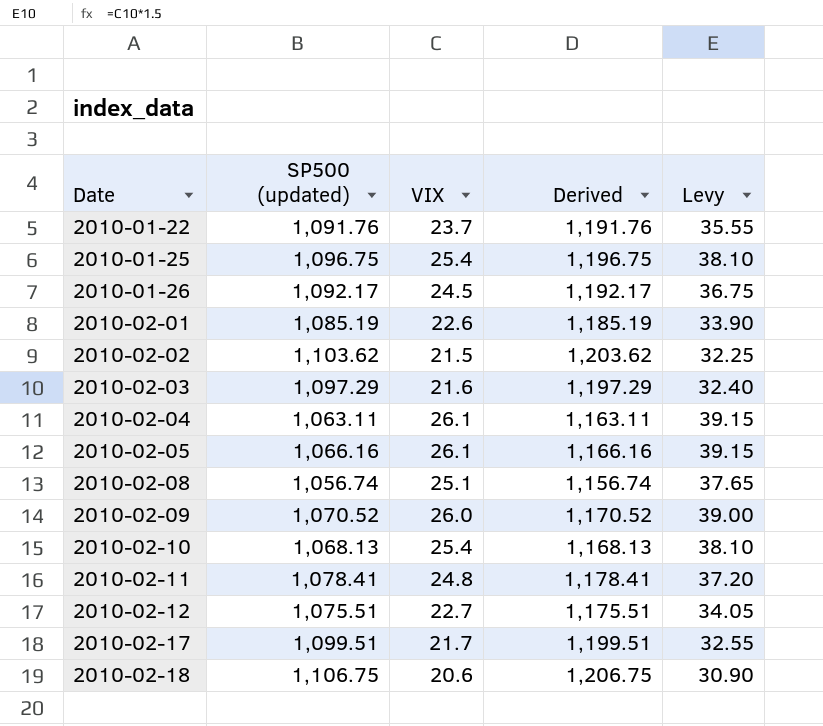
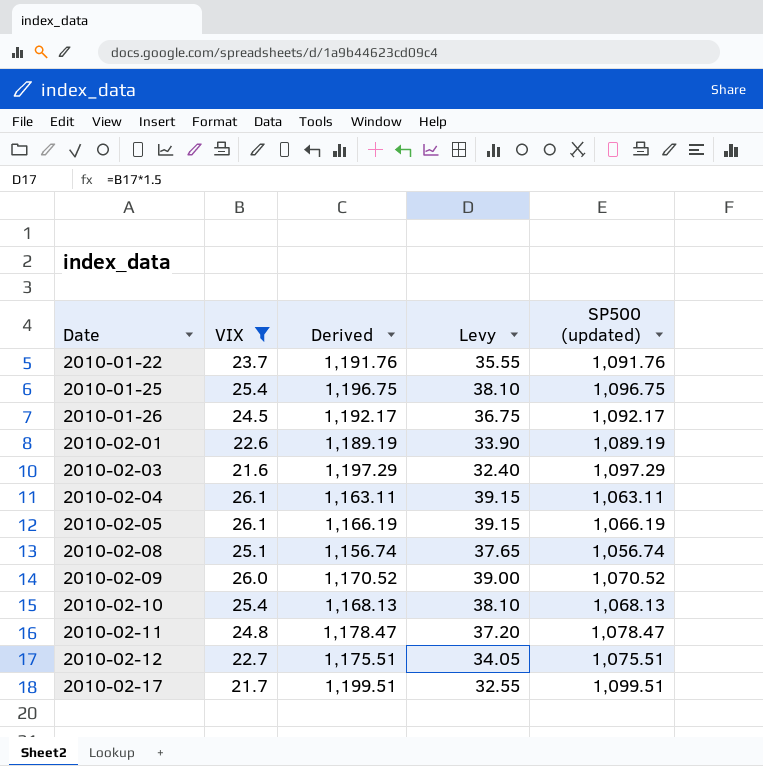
filter: none -> VIX >= 21.6
column SP500 (updated) | position: 2 -> 5
2010-02-01 | Derived: 1,185.19 -> 1,189.19
2010-02-01 | SP500 (updated): 1,085.19 -> 1,089.19
2010-02-05 | Derived: 1,166.16 -> 1,166.19
2010-02-05 | SP500 (updated): 1,066.16 -> 1,066.19
2010-02-11 | Derived: 1,178.41 -> 1,178.47
2010-02-11 | SP500 (updated): 1,078.41 -> 1,078.47

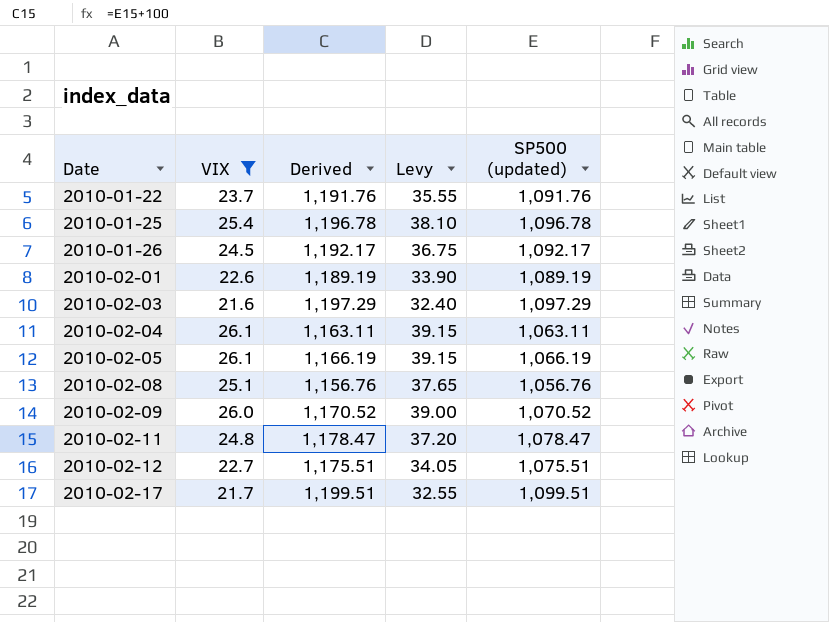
row 2010-02-10: 25.4 | 1,168.13 | 38.10 | 1,068.13 -> none
2010-01-25 | Derived: 1,196.75 -> 1,196.78
2010-01-25 | SP500 (updated): 1,096.75 -> 1,096.78
2010-02-08 | Derived: 1,156.74 -> 1,156.76
2010-02-08 | SP500 (updated): 1,056.74 -> 1,056.76

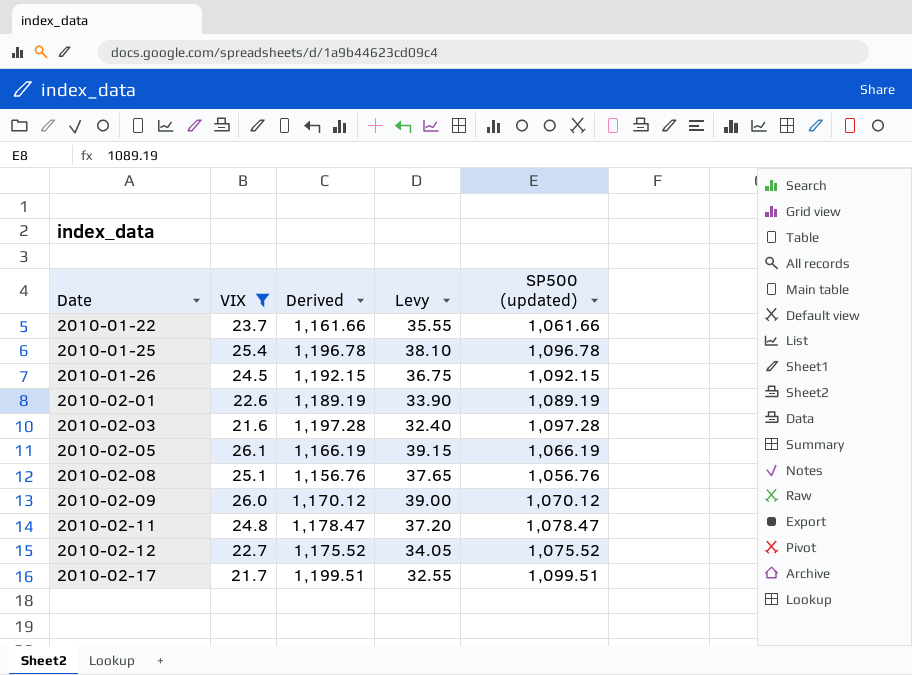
row 2010-02-04: 26.1 | 1,163.11 | 39.15 | 1,063.11 -> none
2010-01-22 | Derived: 1,191.76 -> 1,161.66
2010-01-22 | SP500 (updated): 1,091.76 -> 1,061.66
2010-01-26 | Derived: 1,192.17 -> 1,192.15
2010-01-26 | SP500 (updated): 1,092.17 -> 1,092.15
2010-02-03 | Derived: 1,197.29 -> 1,197.28
2010-02-03 | SP500 (updated): 1,097.29 -> 1,097.28
2010-02-09 | Derived: 1,170.52 -> 1,170.12
2010-02-09 | SP500 (updated): 1,070.52 -> 1,070.12
2010-02-12 | Derived: 1,175.51 -> 1,175.52
2010-02-12 | SP500 (updated): 1,075.51 -> 1,075.52

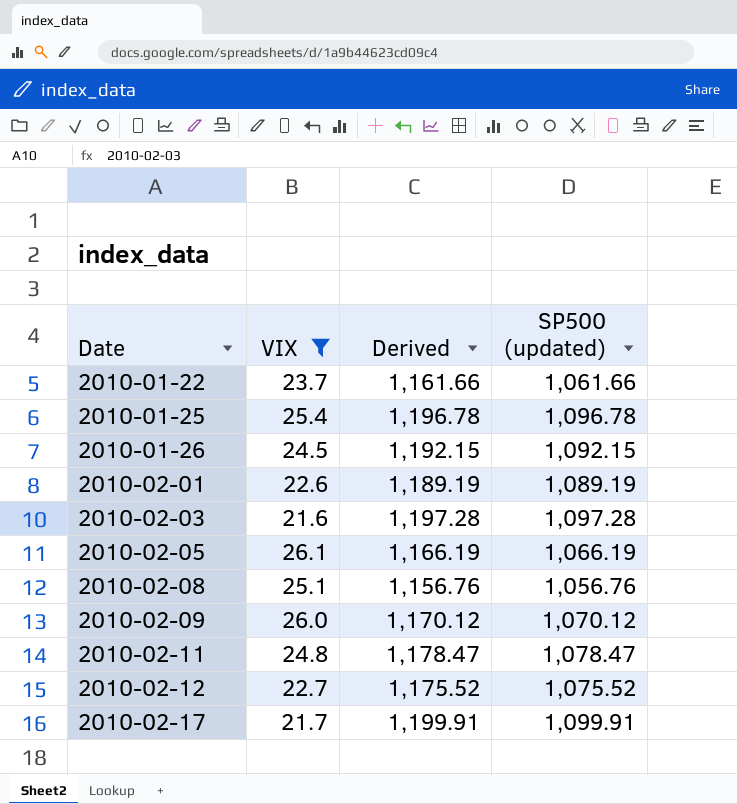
column Levy | formula: [VIX] * 1.5 -> none
2010-02-17 | Derived: 1,199.51 -> 1,199.91
2010-02-17 | SP500 (updated): 1,099.51 -> 1,099.91

